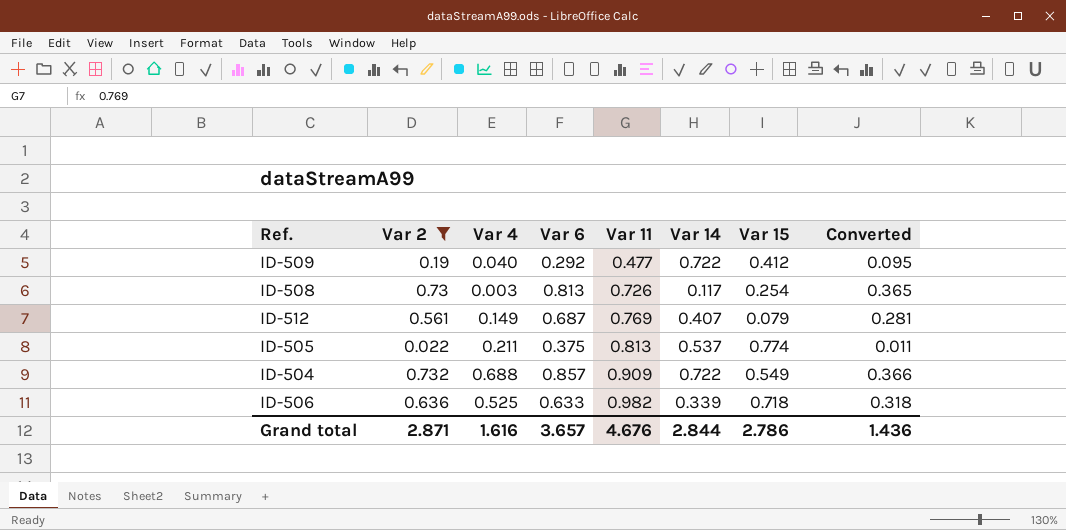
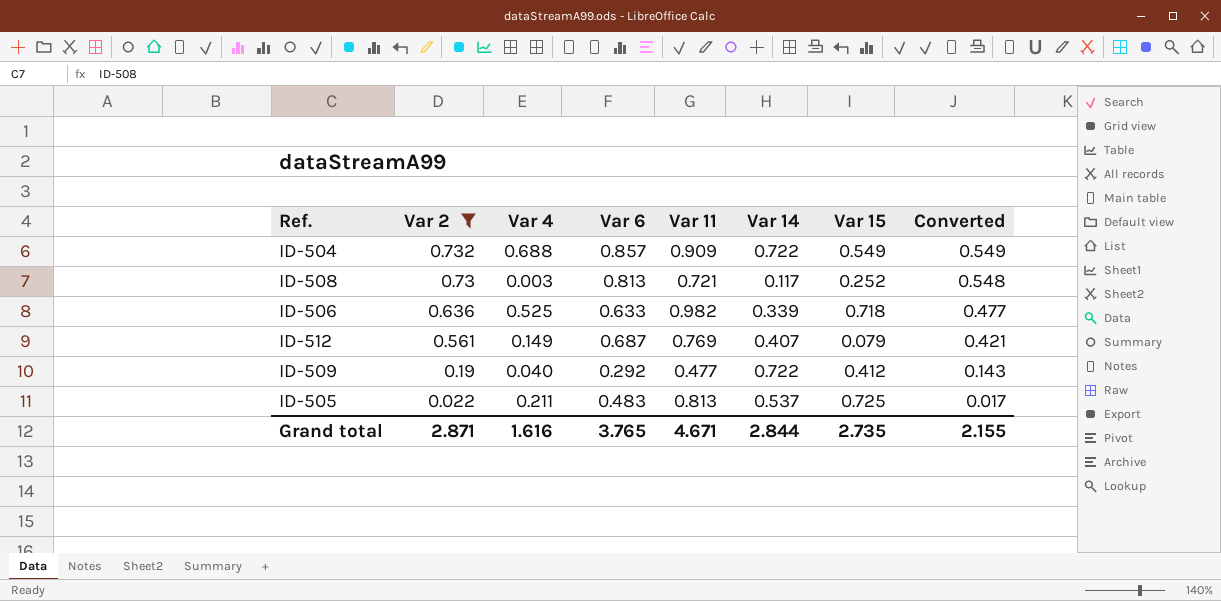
row order: Var 11 ascending -> Var 2 descending
column Converted | formula: [Var 2] * 0.5 -> [Var 2] * 0.75
ID-508 | Var 11: 0.726 -> 0.721
ID-508 | Var 15: 0.254 -> 0.252
ID-505 | Var 6: 0.375 -> 0.483
ID-505 | Var 15: 0.774 -> 0.725
Grand total | Var 6: 3.657 -> 3.765
Grand total | Var 11: 4.676 -> 4.671
Grand total | Var 15: 2.786 -> 2.735
Grand total | Converted: 1.436 -> 2.155

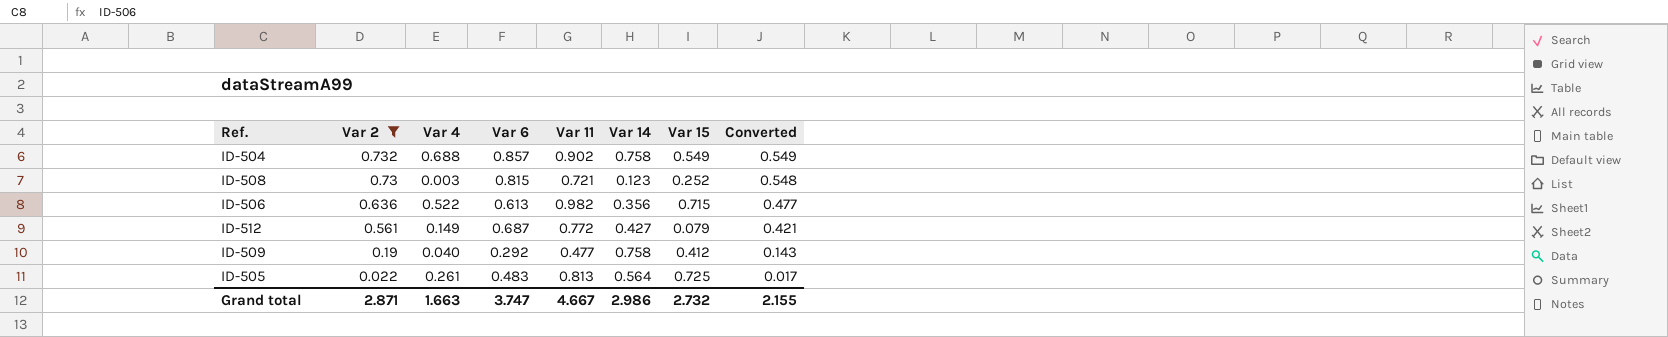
ID-504 | Var 11: 0.909 -> 0.902
ID-504 | Var 14: 0.722 -> 0.758
ID-508 | Var 6: 0.813 -> 0.815
ID-508 | Var 14: 0.117 -> 0.123
ID-506 | Var 4: 0.525 -> 0.522
ID-506 | Var 6: 0.633 -> 0.613
ID-506 | Var 14: 0.339 -> 0.356
ID-506 | Var 15: 0.718 -> 0.715
ID-512 | Var 11: 0.769 -> 0.772
ID-512 | Var 14: 0.407 -> 0.427
ID-509 | Var 14: 0.722 -> 0.758
ID-505 | Var 4: 0.211 -> 0.261
ID-505 | Var 14: 0.537 -> 0.564
Grand total | Var 4: 1.616 -> 1.663
Grand total | Var 6: 3.765 -> 3.747
Grand total | Var 11: 4.671 -> 4.667
Grand total | Var 14: 2.844 -> 2.986
Grand total | Var 15: 2.735 -> 2.732

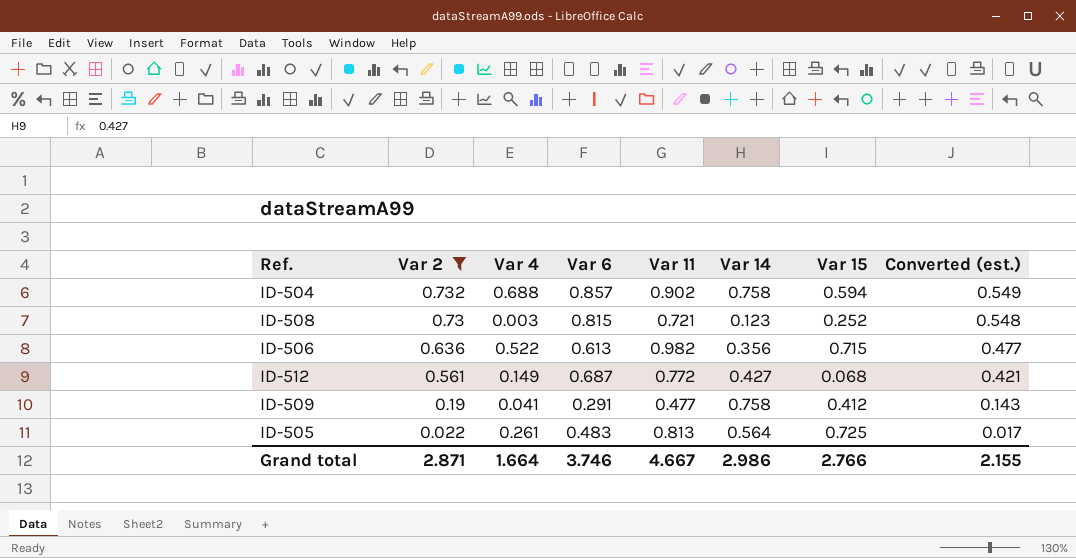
column name: Converted -> Converted (est.)
ID-504 | Var 15: 0.549 -> 0.594
ID-512 | Var 15: 0.079 -> 0.068
ID-509 | Var 4: 0.040 -> 0.041
ID-509 | Var 6: 0.292 -> 0.291
Grand total | Var 4: 1.663 -> 1.664
Grand total | Var 6: 3.747 -> 3.746
Grand total | Var 15: 2.732 -> 2.766

